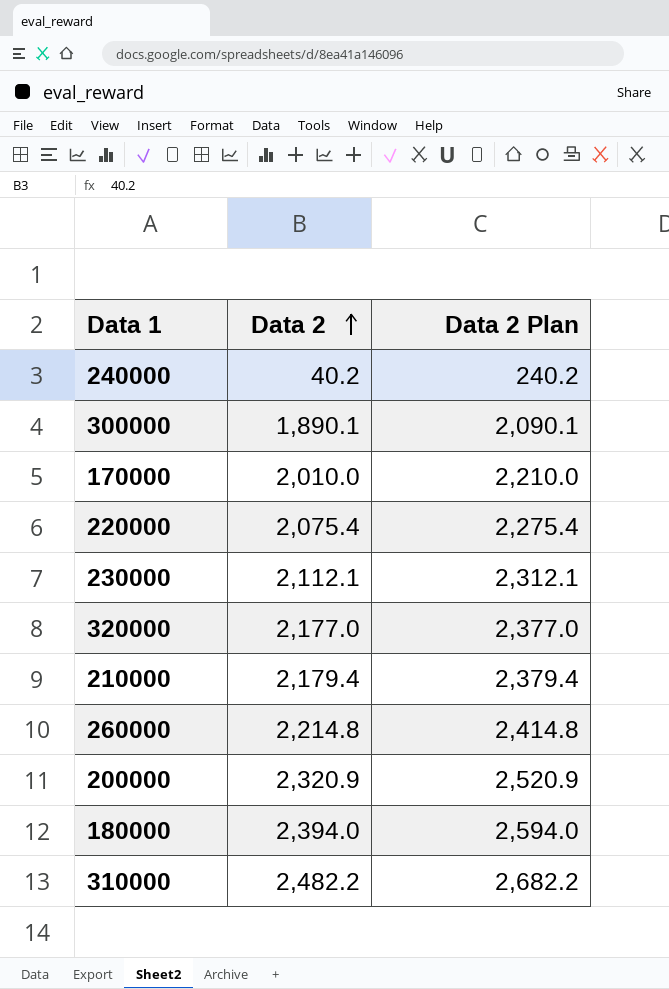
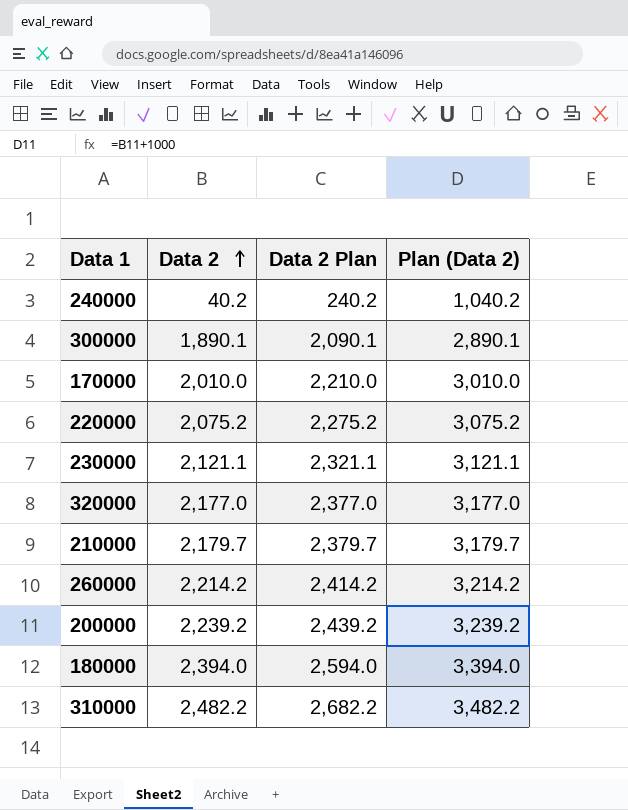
column Plan (Data 2) | formula: none -> [Data 2] + 1000
220000 | Data 2: 2,075.4 -> 2,075.2
220000 | Data 2 Plan: 2,275.4 -> 2,275.2
230000 | Data 2: 2,112.1 -> 2,121.1
230000 | Data 2 Plan: 2,312.1 -> 2,321.1
210000 | Data 2: 2,179.4 -> 2,179.7
210000 | Data 2 Plan: 2,379.4 -> 2,379.7
260000 | Data 2: 2,214.8 -> 2,214.2
260000 | Data 2 Plan: 2,414.8 -> 2,414.2
200000 | Data 2: 2,320.9 -> 2,239.2
200000 | Data 2 Plan: 2,520.9 -> 2,439.2

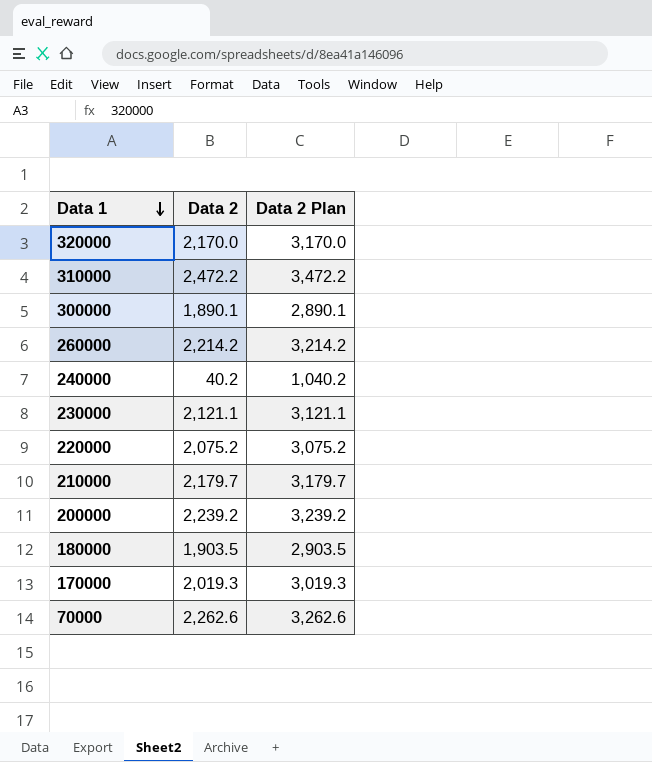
row order: Data 2 ascending -> Data 1 descending
column Plan (Data 2) | formula: [Data 2] + 1000 -> none
column Data 2 Plan | formula: [Data 2] + 200 -> [Data 2] + 1000
320000 | Data 2: 2,177.0 -> 2,170.0
310000 | Data 2: 2,482.2 -> 2,472.2
180000 | Data 2: 2,394.0 -> 1,903.5
170000 | Data 2: 2,010.0 -> 2,019.3
row 70000: none -> 2,262.6 | 3,262.6

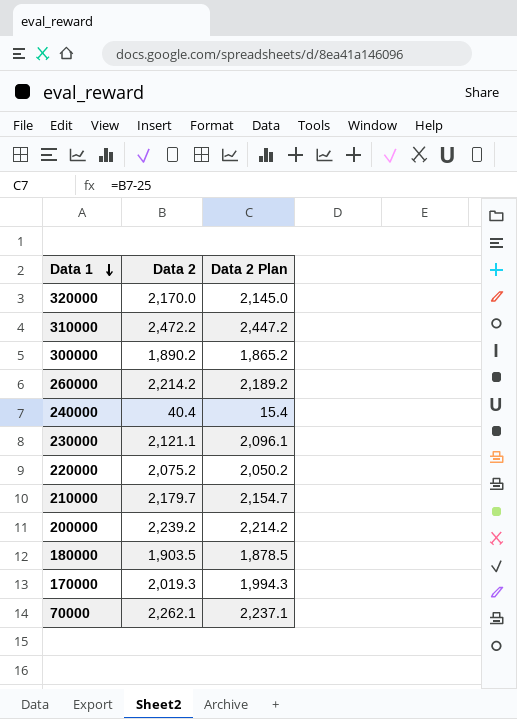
column Data 2 Plan | formula: [Data 2] + 1000 -> [Data 2] - 25
300000 | Data 2: 1,890.1 -> 1,890.2
240000 | Data 2: 40.2 -> 40.4
70000 | Data 2: 2,262.6 -> 2,262.1

